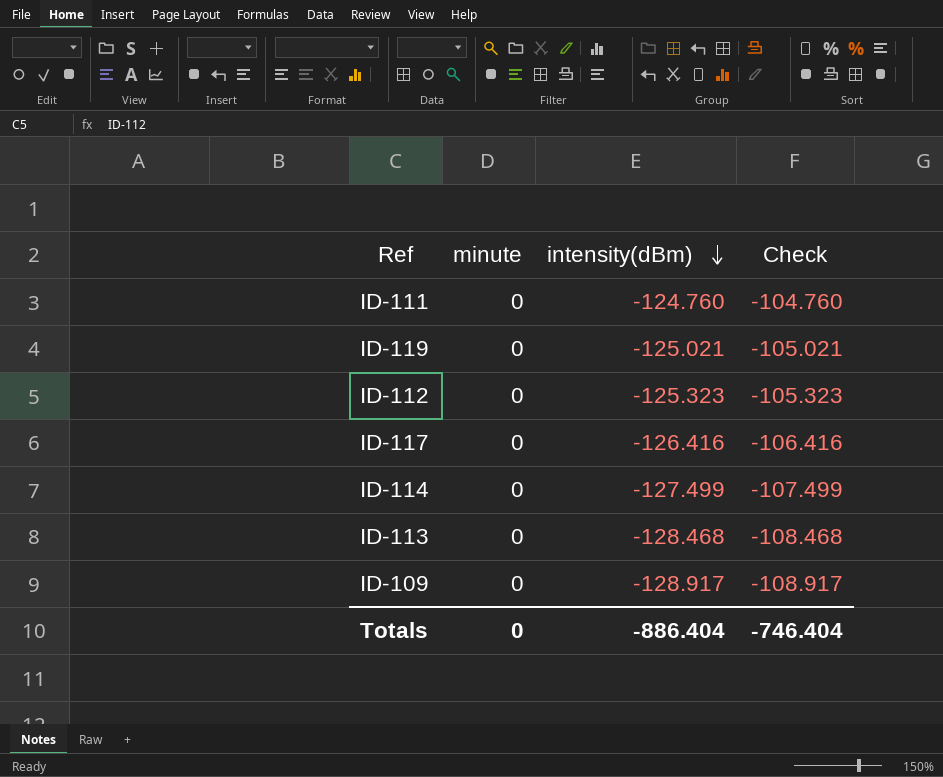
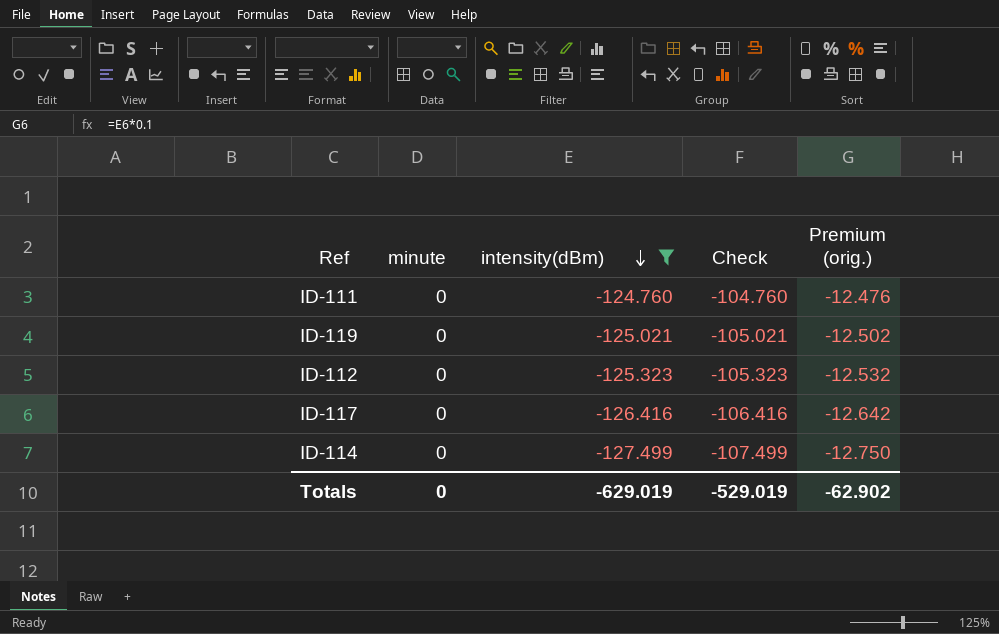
filter: none -> intensity(dBm) >= -127.499
column Premium (orig.) | formula: none -> [intensity(dBm)] * 0.1
Totals | intensity(dBm): -886.404 -> -629.019
Totals | Check: -746.404 -> -529.019

